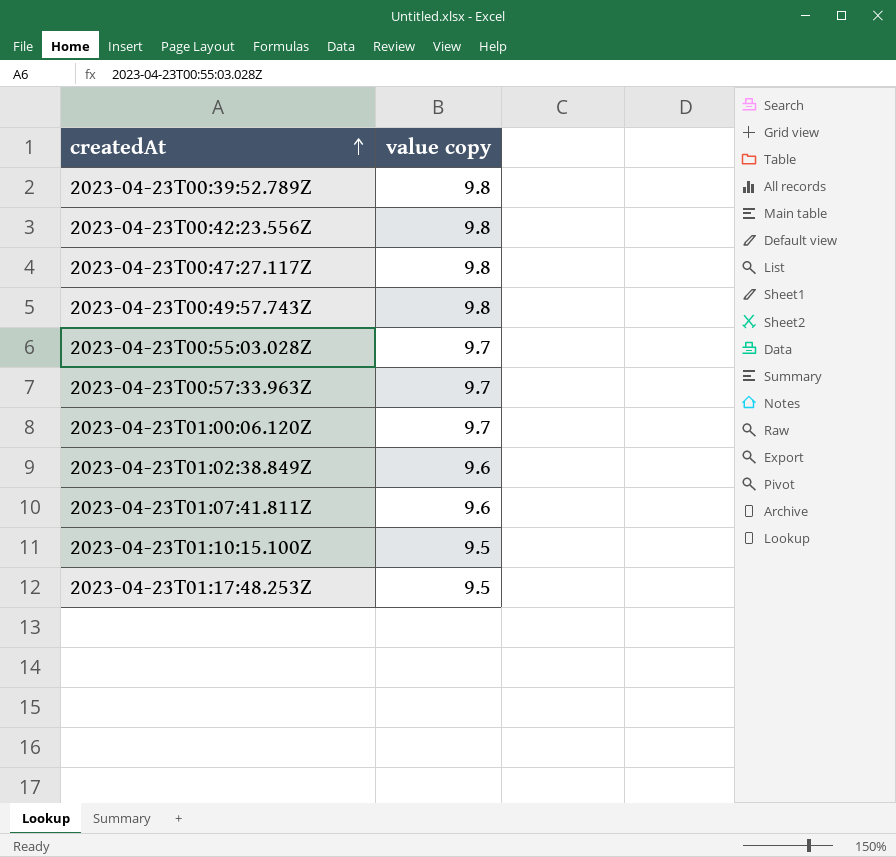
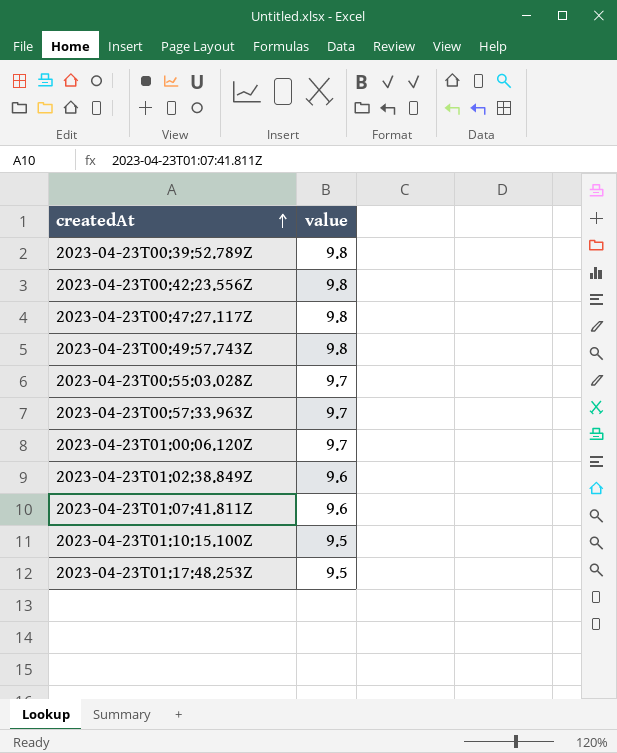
column name: value copy -> value

